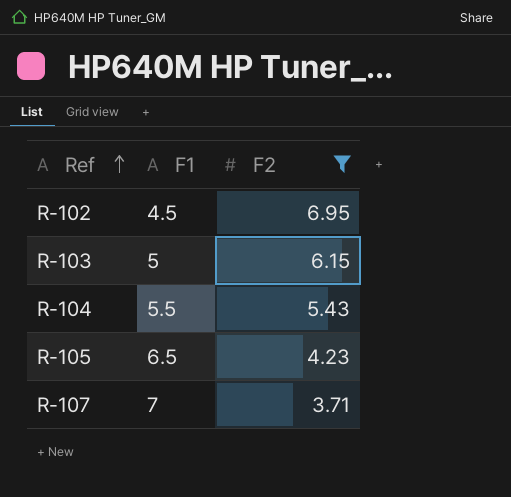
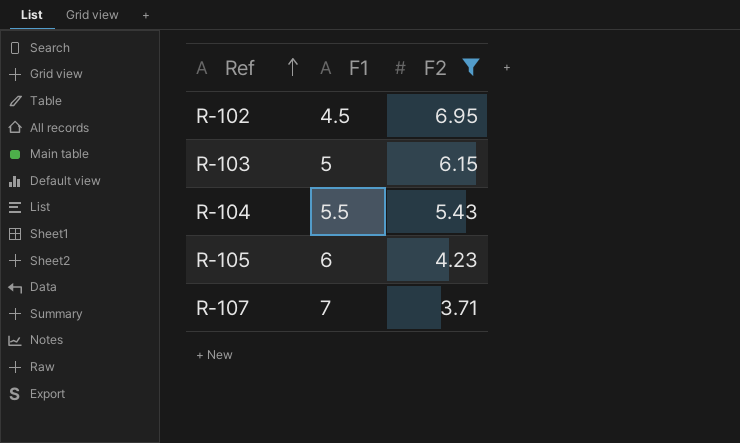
R-105 | F1: 6.5 -> 6

